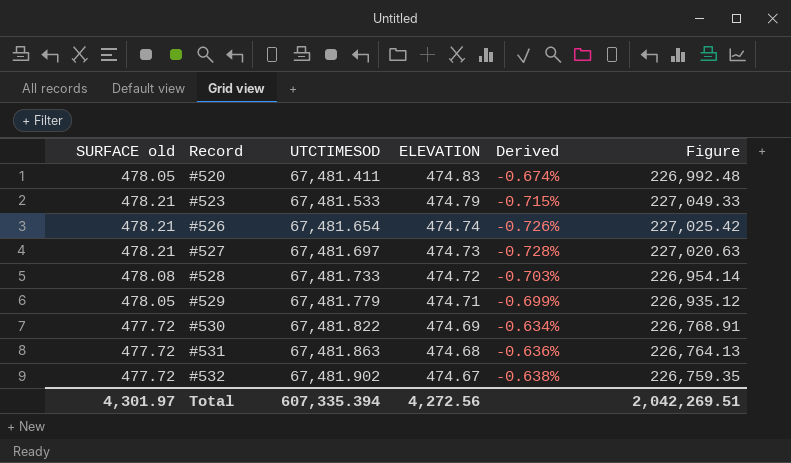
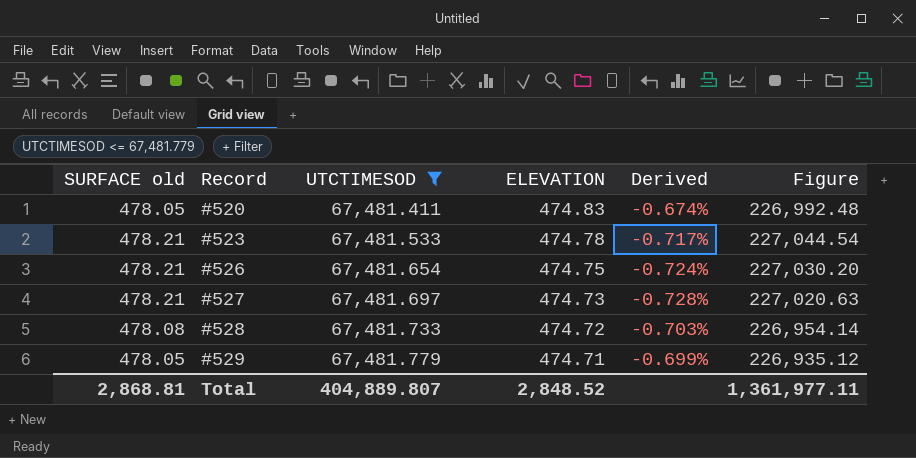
filter: none -> UTCTIMESOD <= 67,481.779
#523 | ELEVATION: 474.79 -> 474.78
#523 | Derived: -0.715% -> -0.717%
#523 | Figure: 227,049.33 -> 227,044.54
#526 | ELEVATION: 474.74 -> 474.75
#526 | Derived: -0.726% -> -0.724%
#526 | Figure: 227,025.42 -> 227,030.20
Total | SURFACE old: 4,301.97 -> 2,868.81
Total | UTCTIMESOD: 607,335.394 -> 404,889.807
Total | ELEVATION: 4,272.56 -> 2,848.52
Total | Figure: 2,042,269.51 -> 1,361,977.11

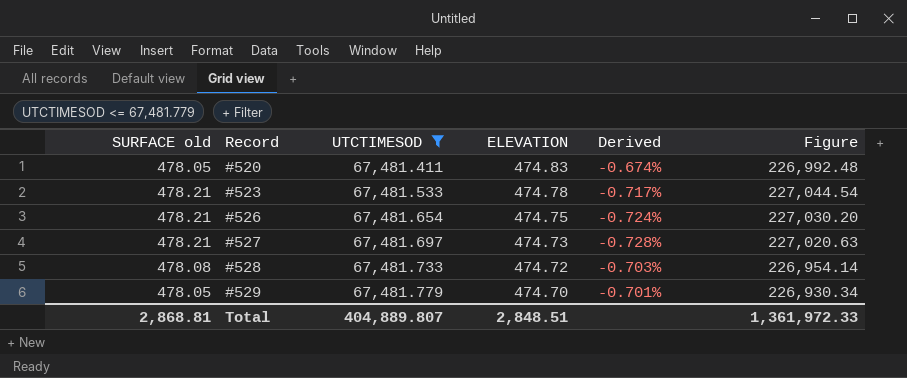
#529 | ELEVATION: 474.71 -> 474.70
#529 | Derived: -0.699% -> -0.701%
#529 | Figure: 226,935.12 -> 226,930.34
Total | ELEVATION: 2,848.52 -> 2,848.51
Total | Figure: 1,361,977.11 -> 1,361,972.33

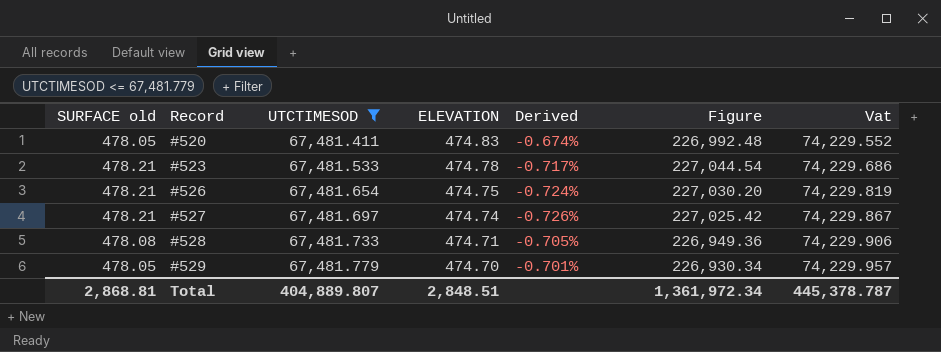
column Vat | formula: none -> [UTCTIMESOD] * 1.1
#527 | ELEVATION: 474.73 -> 474.74
#527 | Derived: -0.728% -> -0.726%
#527 | Figure: 227,020.63 -> 227,025.42
#528 | ELEVATION: 474.72 -> 474.71
#528 | Derived: -0.703% -> -0.705%
#528 | Figure: 226,954.14 -> 226,949.36
Total | Figure: 1,361,972.33 -> 1,361,972.34

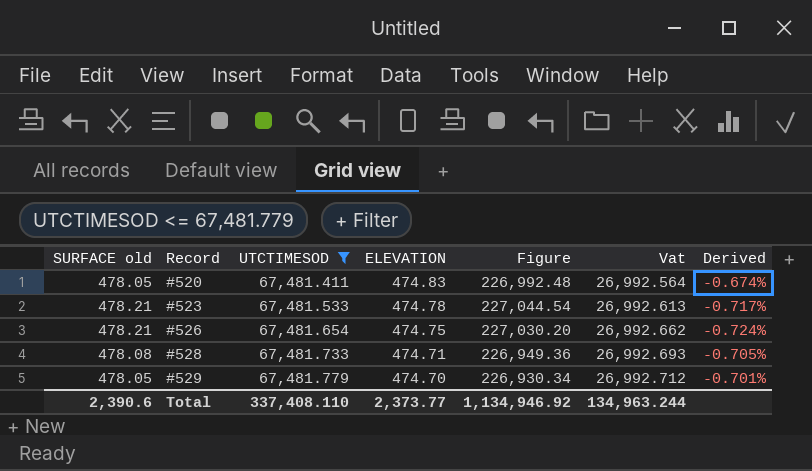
column Vat | formula: [UTCTIMESOD] * 1.1 -> [UTCTIMESOD] * 0.4
column Derived | position: 5 -> 7
row #527: 478.21 | 67,481.697 | 474.74 | -0.726% | 227,025.42 | 74,229.867 -> none
Total | SURFACE old: 2,868.81 -> 2,390.6
Total | UTCTIMESOD: 404,889.807 -> 337,408.110
Total | ELEVATION: 2,848.51 -> 2,373.77
Total | Figure: 1,361,972.34 -> 1,134,946.92
Total | Vat: 445,378.787 -> 134,963.244

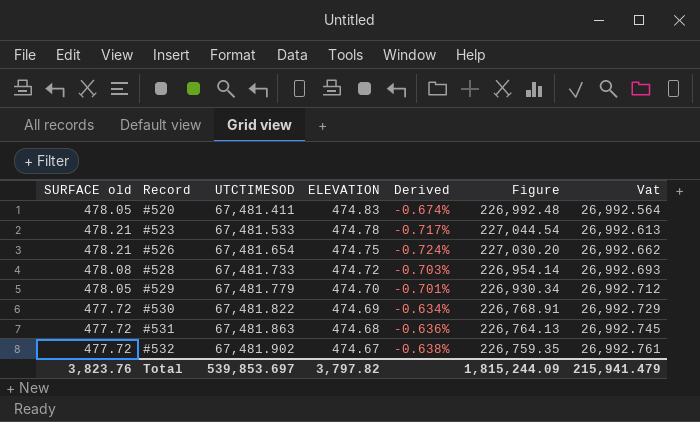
filter: UTCTIMESOD <= 67,481.779 -> none
column Derived | position: 7 -> 5
#528 | ELEVATION: 474.71 -> 474.72
#528 | Derived: -0.705% -> -0.703%
#528 | Figure: 226,949.36 -> 226,954.14
Total | SURFACE old: 2,390.6 -> 3,823.76
Total | UTCTIMESOD: 337,408.110 -> 539,853.697
Total | ELEVATION: 2,373.77 -> 3,797.82
Total | Figure: 1,134,946.92 -> 1,815,244.09
Total | Vat: 134,963.244 -> 215,941.479

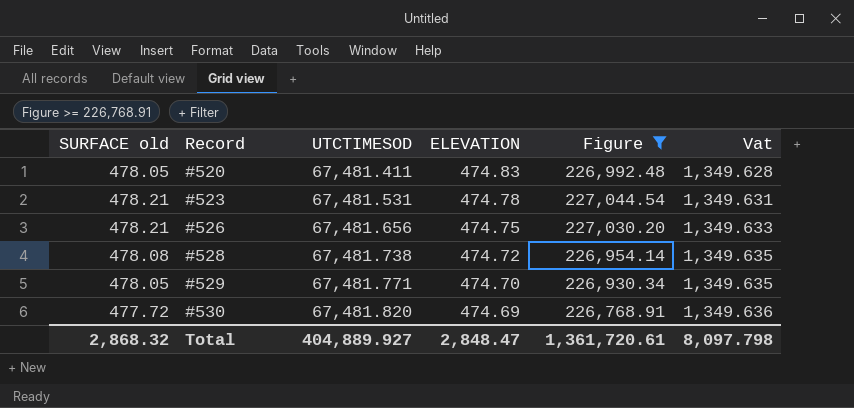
filter: none -> Figure >= 226,768.91
column Derived | formula: ([ELEVATION] - [SURFACE old]) / [SURFACE old] -> none
column Vat | formula: [UTCTIMESOD] * 0.4 -> [UTCTIMESOD] * 0.02
#523 | UTCTIMESOD: 67,481.533 -> 67,481.531
#526 | UTCTIMESOD: 67,481.654 -> 67,481.656
#528 | UTCTIMESOD: 67,481.733 -> 67,481.738
#529 | UTCTIMESOD: 67,481.779 -> 67,481.771
#530 | UTCTIMESOD: 67,481.822 -> 67,481.820
Total | SURFACE old: 3,823.76 -> 2,868.32
Total | UTCTIMESOD: 539,853.697 -> 404,889.927
Total | ELEVATION: 3,797.82 -> 2,848.47
Total | Figure: 1,815,244.09 -> 1,361,720.61
Total | Vat: 215,941.479 -> 8,097.798

